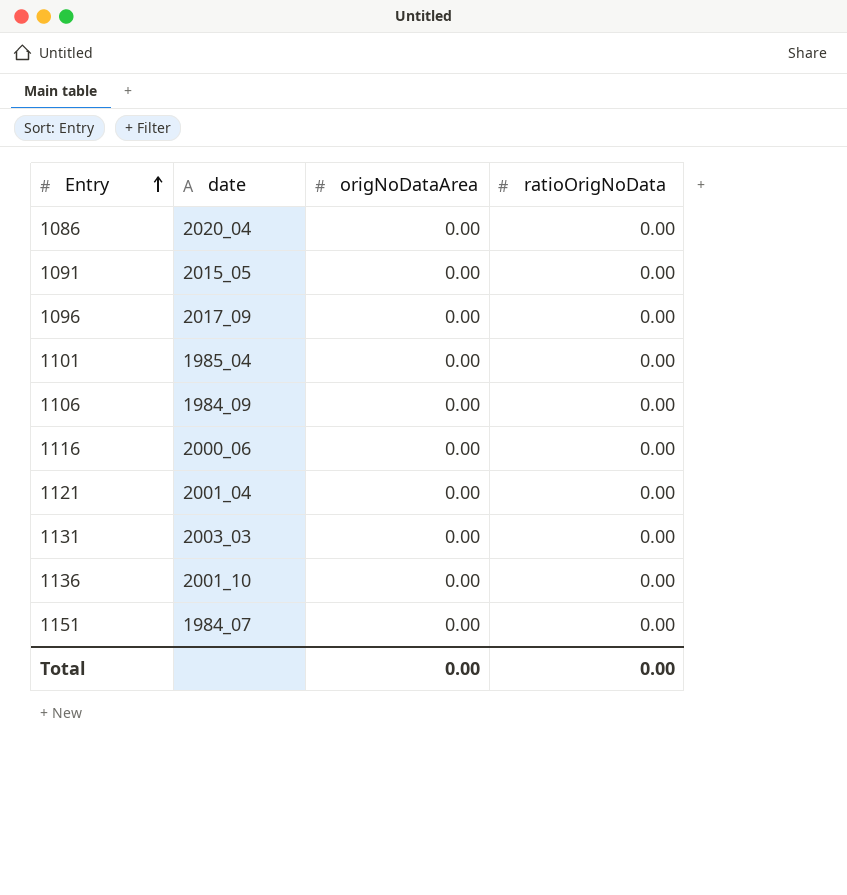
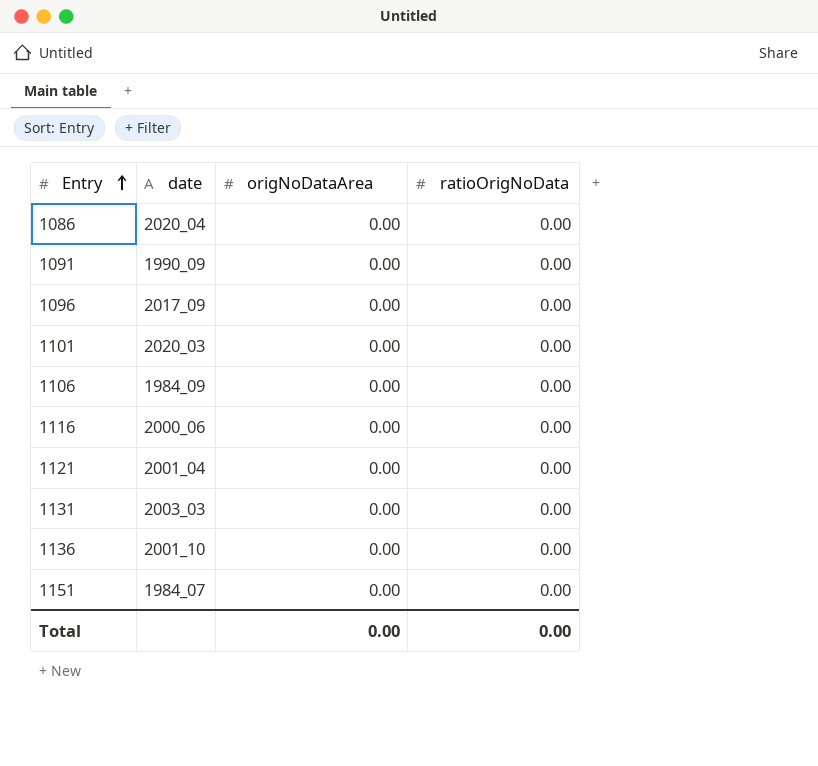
1091 | date: 2015_05 -> 1990_09
1101 | date: 1985_04 -> 2020_03

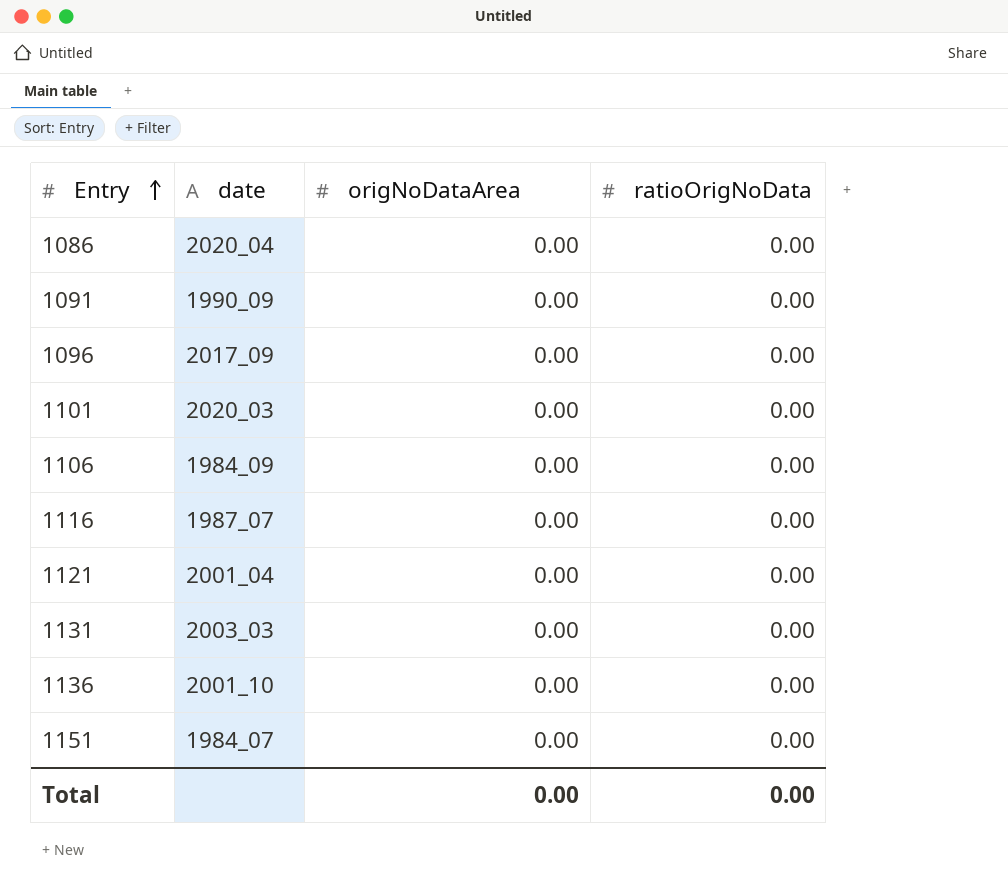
1116 | date: 2000_06 -> 1987_07

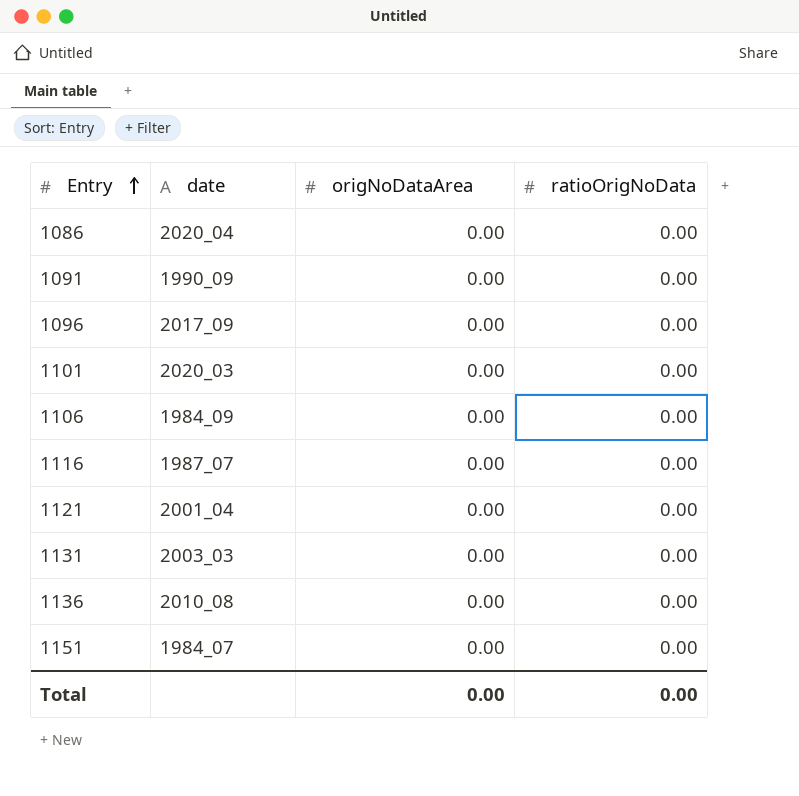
1136 | date: 2001_10 -> 2010_08

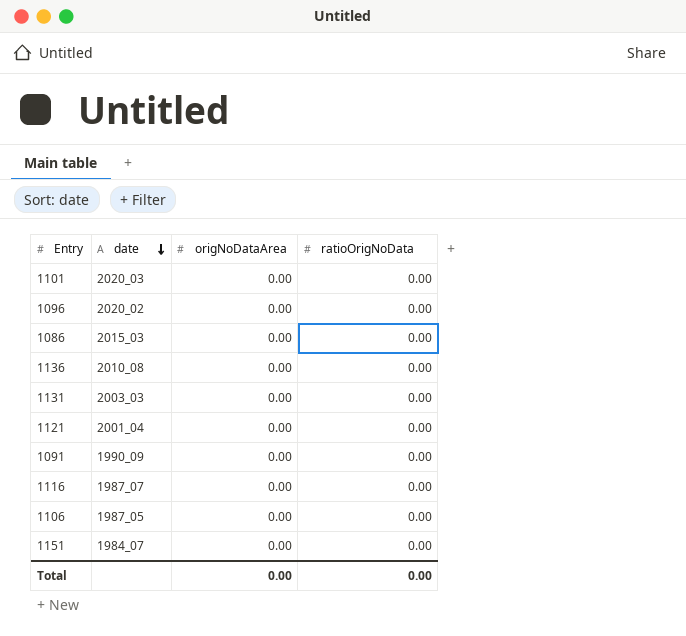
row order: Entry ascending -> date descending
1096 | date: 2017_09 -> 2020_02
1086 | date: 2020_04 -> 2015_03
1106 | date: 1984_09 -> 1987_05

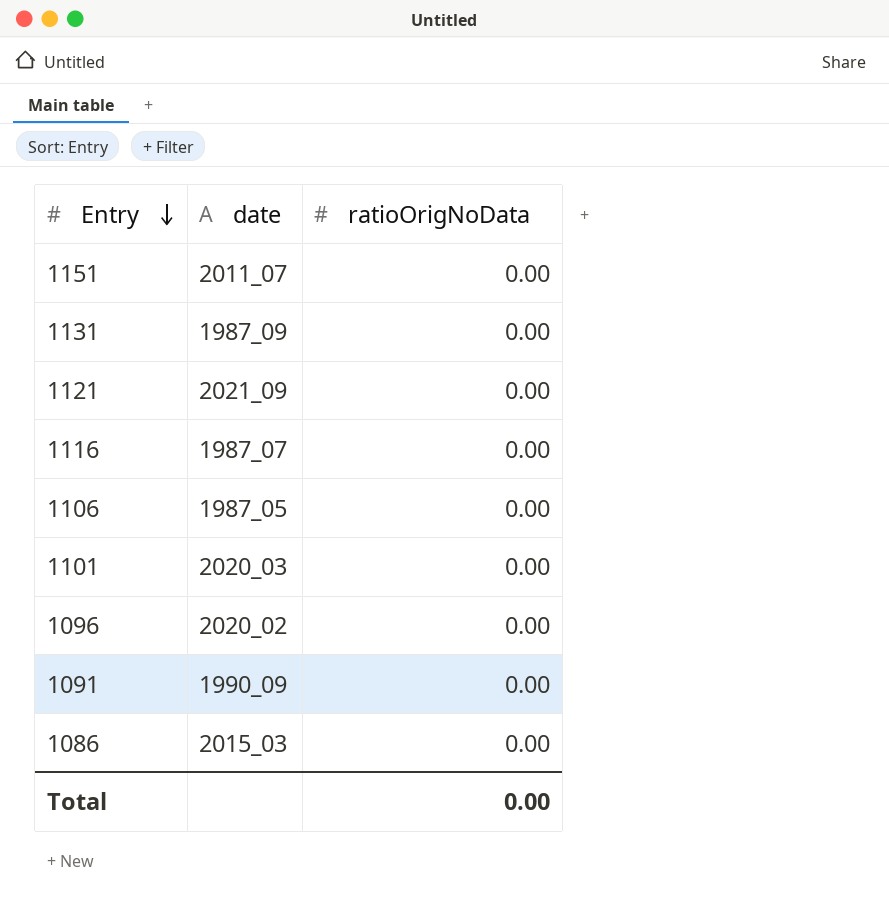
row order: date descending -> Entry descending
column origNoDataArea | position: 3 -> none
row 1136: 2010_08 | 0.00 | 0.00 -> none
1151 | date: 1984_07 -> 2011_07
1131 | date: 2003_03 -> 1987_09
1121 | date: 2001_04 -> 2021_09

